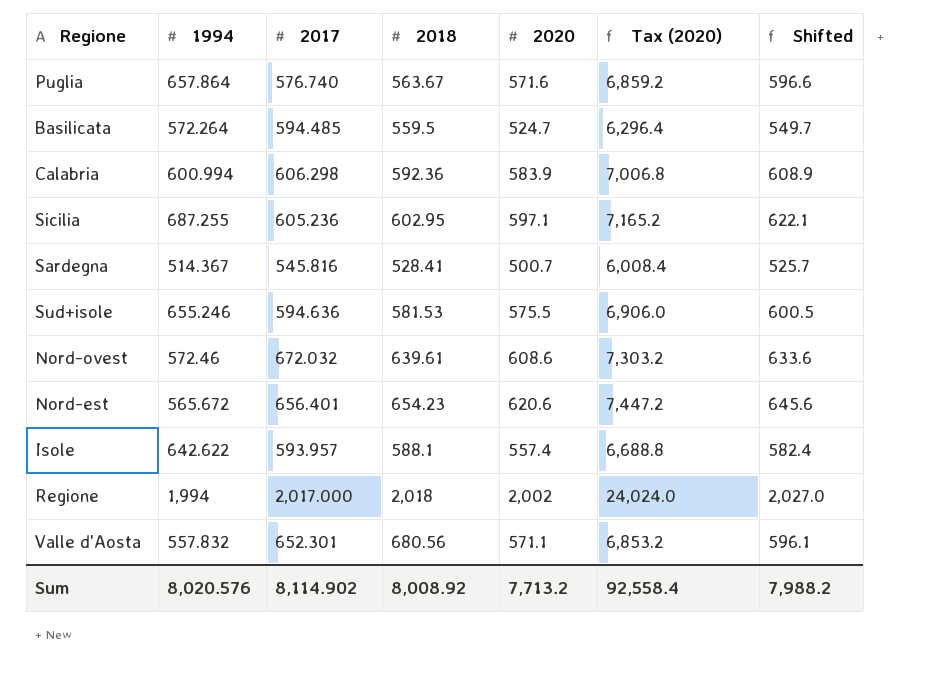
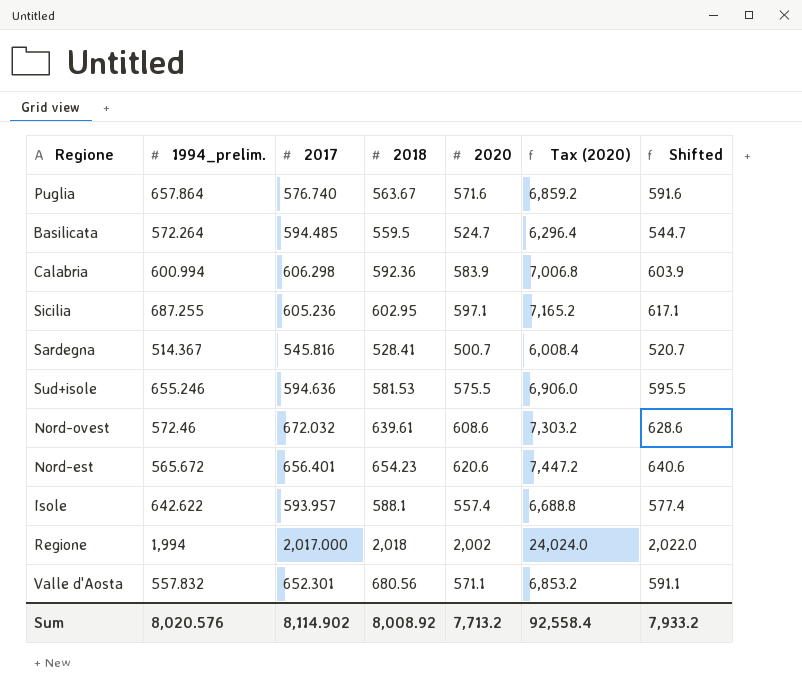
column name: 1994 -> 1994_prelim.
column Shifted | formula: [2020] + 25 -> [2020] + 20
Sum | Shifted: 7,988.2 -> 7,933.2

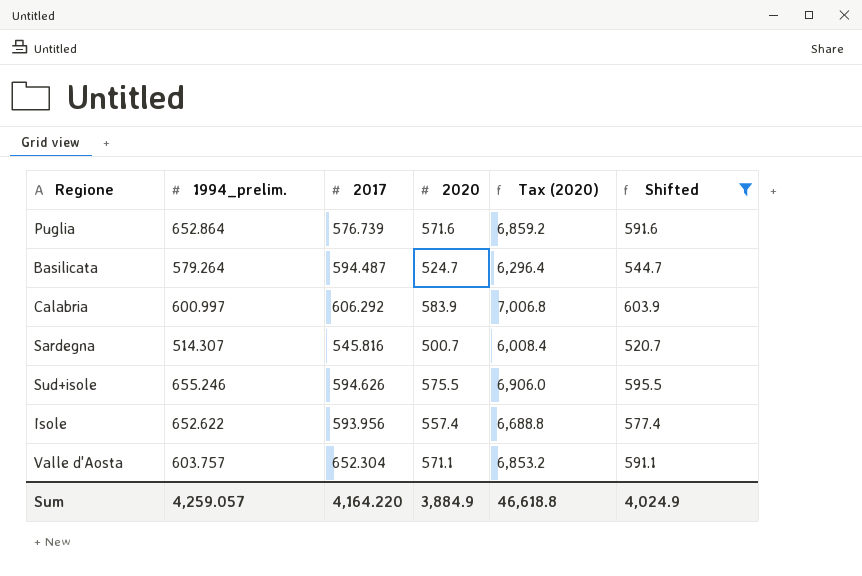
filter: none -> Shifted <= 603.9
column 2018 | position: 4 -> none
Puglia | 1994_prelim.: 657.864 -> 652.864
Puglia | 2017: 576.740 -> 576.739
Basilicata | 1994_prelim.: 572.264 -> 579.264
Basilicata | 2017: 594.485 -> 594.487
Calabria | 1994_prelim.: 600.994 -> 600.997
Calabria | 2017: 606.298 -> 606.292
Sardegna | 1994_prelim.: 514.367 -> 514.307
Sud+isole | 2017: 594.636 -> 594.626
Isole | 1994_prelim.: 642.622 -> 652.622
Isole | 2017: 593.957 -> 593.956
Valle d'Aosta | 1994_prelim.: 557.832 -> 603.757
Valle d'Aosta | 2017: 652.301 -> 652.304
Sum | 1994_prelim.: 8,020.576 -> 4,259.057
Sum | 2017: 8,114.902 -> 4,164.220
Sum | 2020: 7,713.2 -> 3,884.9
Sum | Tax (2020): 92,558.4 -> 46,618.8
Sum | Shifted: 7,933.2 -> 4,024.9

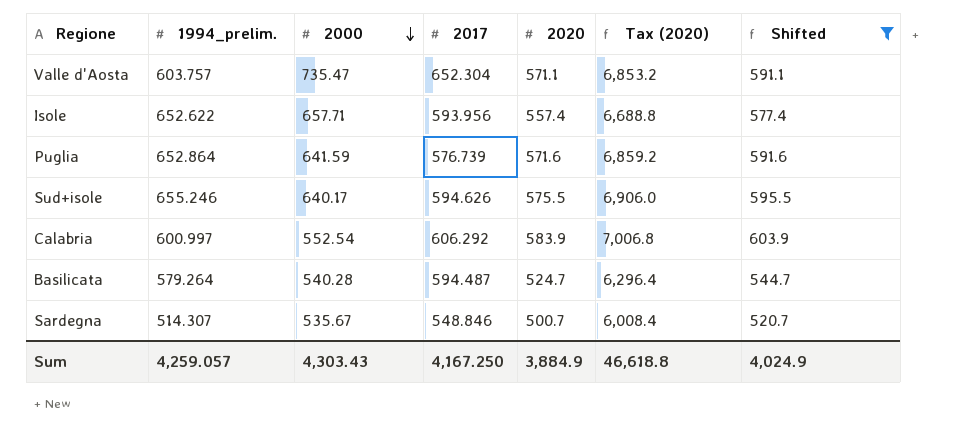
row order: none -> 2000 descending
column 2000 | position: none -> 3
Sardegna | 2017: 545.816 -> 548.846
Sum | 2017: 4,164.220 -> 4,167.250

